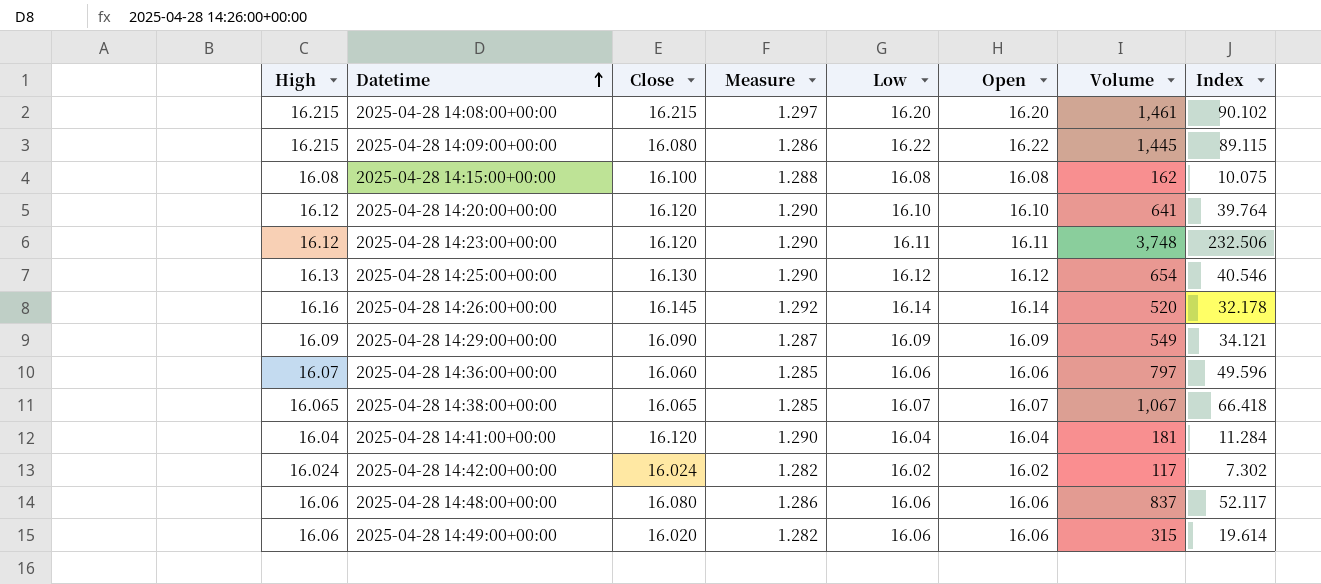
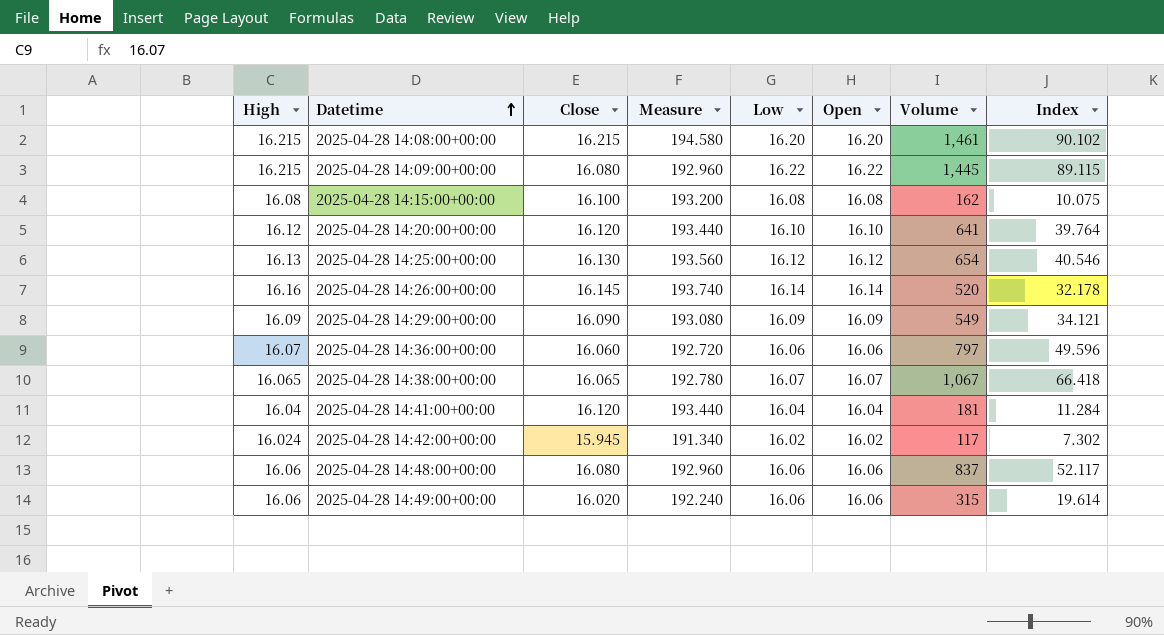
column Measure | formula: [Close] * 0.08 -> [Close] * 12
row 2025-04-28 14:23:00+00:00: 16.12 | 16.120 | 1.290 | 16.11 | 16.11 | 3,748 | 232.506 -> none
2025-04-28 14:42:00+00:00 | Close: 16.024 -> 15.945

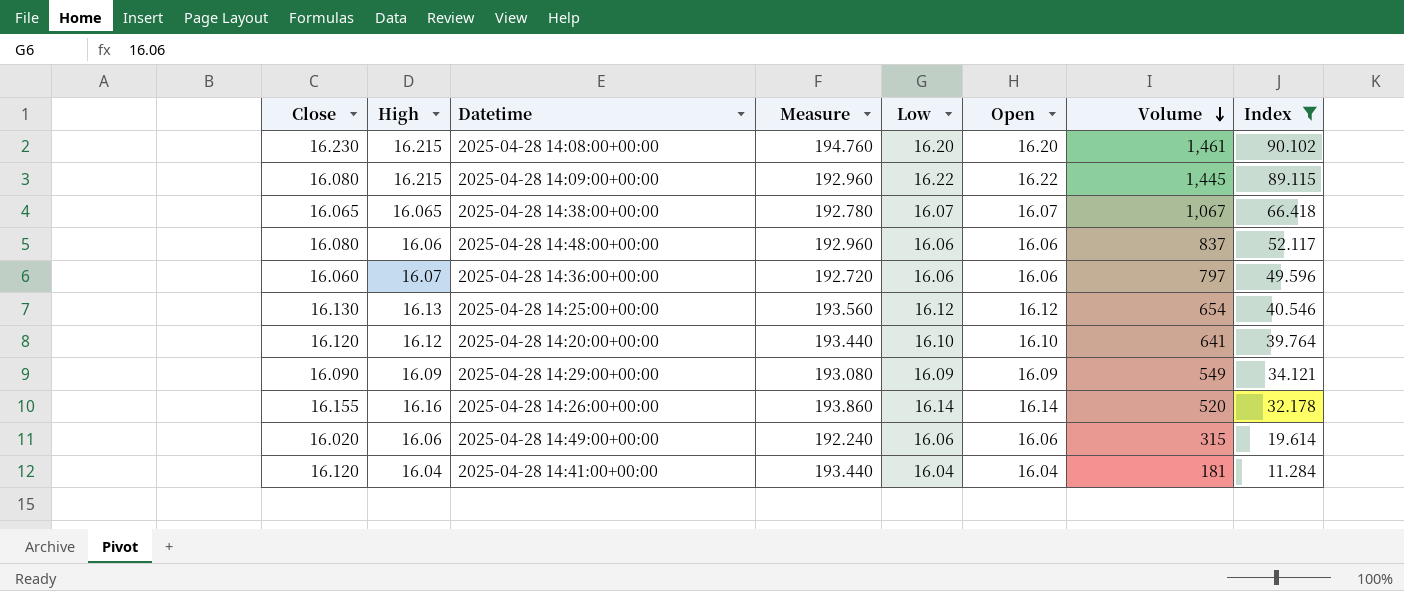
filter: none -> Index >= 11.284
row order: Datetime ascending -> Volume descending
column Close | position: 3 -> 1
2025-04-28 14:08:00+00:00 | Close: 16.215 -> 16.230
2025-04-28 14:08:00+00:00 | Measure: 194.580 -> 194.760
2025-04-28 14:26:00+00:00 | Close: 16.145 -> 16.155
2025-04-28 14:26:00+00:00 | Measure: 193.740 -> 193.860

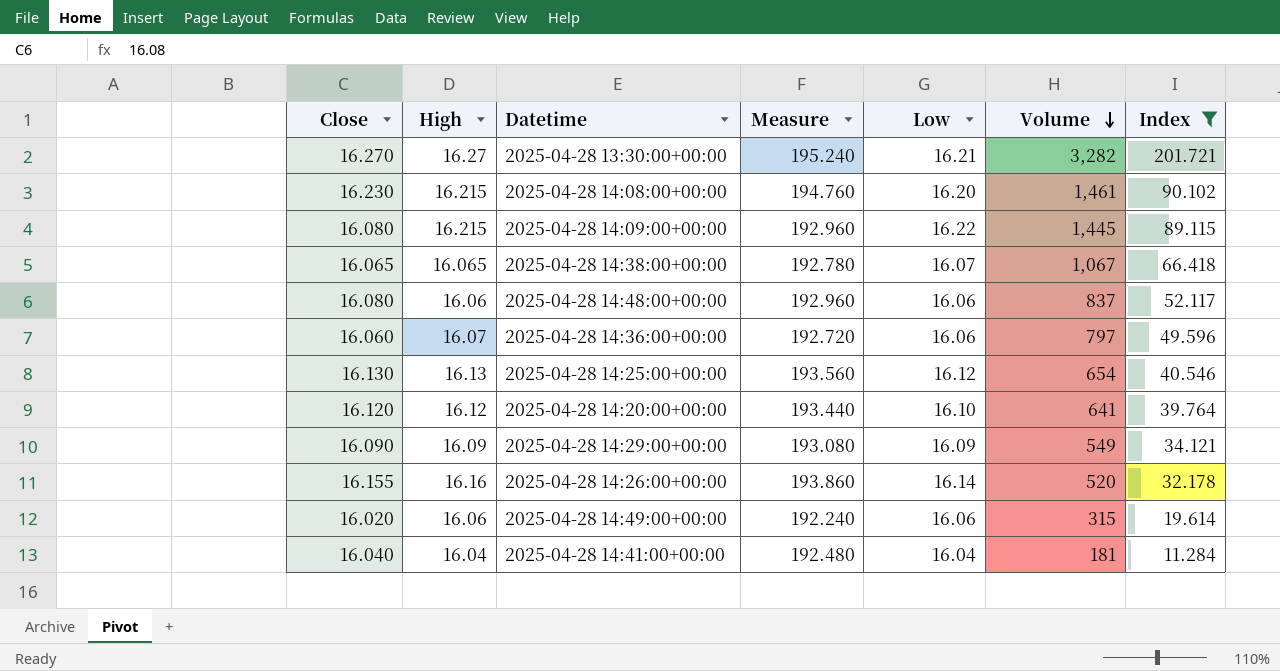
column Open | position: 6 -> none
row 2025-04-28 13:30:00+00:00: none -> 16.270 | 16.27 | 195.240 | 16.21 | 3,282 | 201.721
2025-04-28 14:41:00+00:00 | Close: 16.120 -> 16.040
2025-04-28 14:41:00+00:00 | Measure: 193.440 -> 192.480

